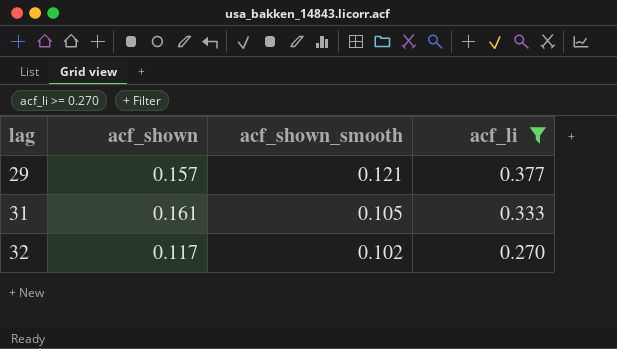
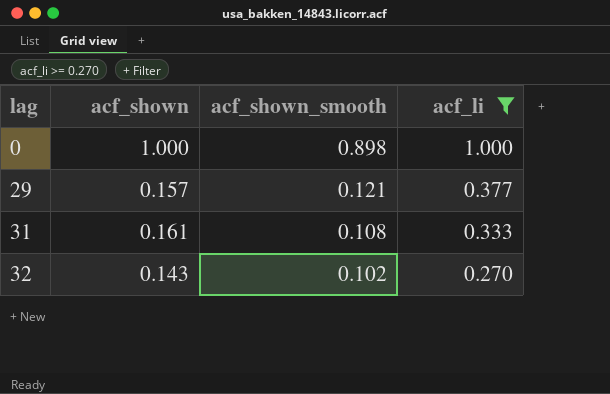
row 0: none -> 1.000 | 0.898 | 1.000
31 | acf_shown_smooth: 0.105 -> 0.108
32 | acf_shown: 0.117 -> 0.143

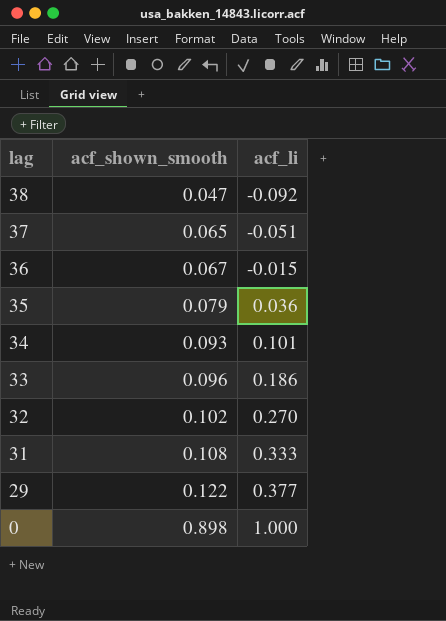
filter: acf_li >= 0.270 -> none
row order: lag ascending -> lag descending
column acf_shown | position: 2 -> none
29 | acf_shown_smooth: 0.121 -> 0.122

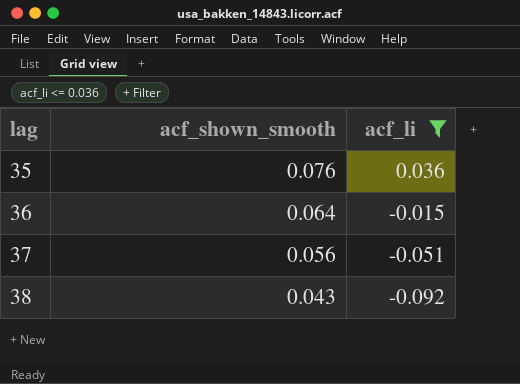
filter: none -> acf_li <= 0.036
row order: lag descending -> lag ascending
35 | acf_shown_smooth: 0.079 -> 0.076
36 | acf_shown_smooth: 0.067 -> 0.064
37 | acf_shown_smooth: 0.065 -> 0.056
38 | acf_shown_smooth: 0.047 -> 0.043

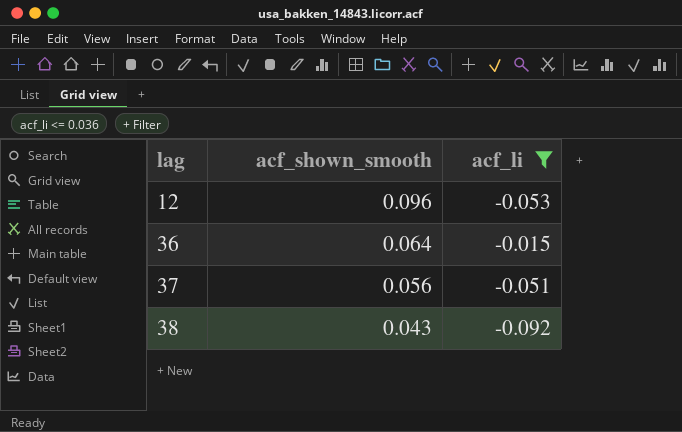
row 35: 0.076 | 0.036 -> none
row 12: none -> 0.096 | -0.053

